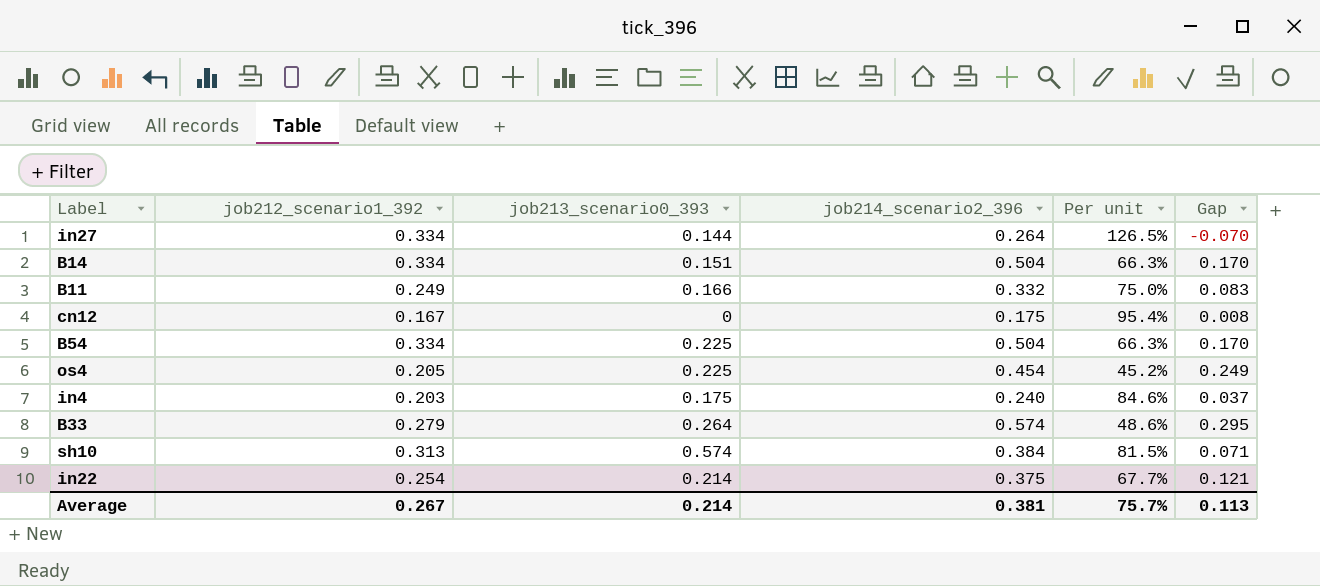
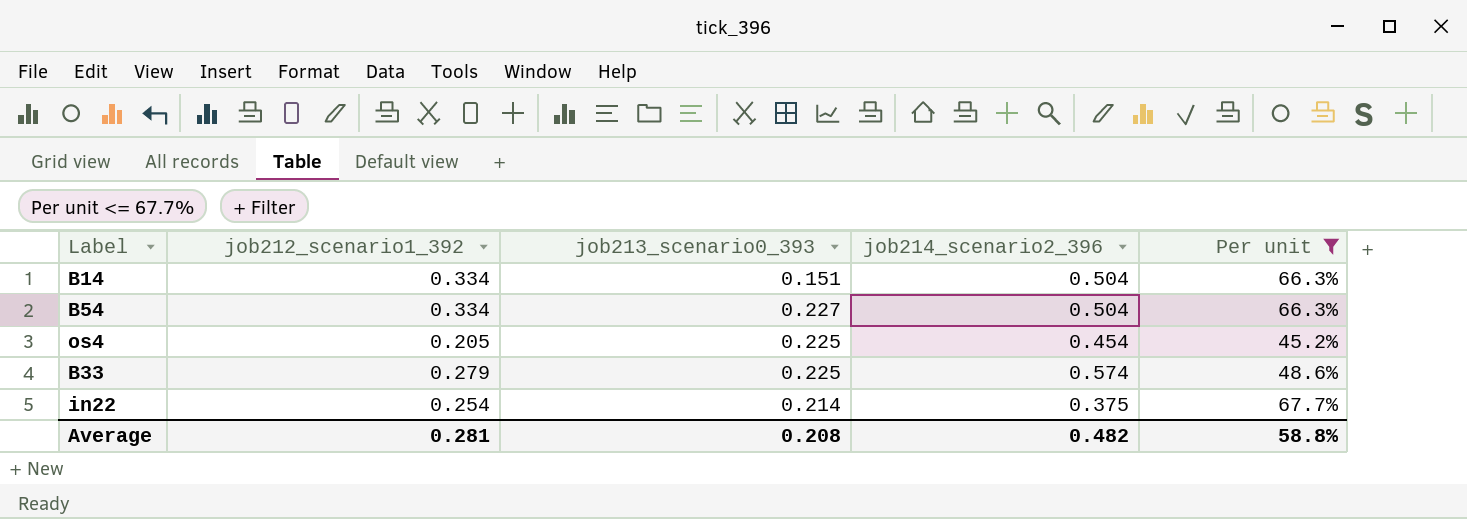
filter: none -> Per unit <= 67.7%
column Gap | formula: [job214_scenario2_396] - [job212_scenario1_392] -> none
B54 | job213_scenario0_393: 0.225 -> 0.227
B33 | job213_scenario0_393: 0.264 -> 0.225
Average | job212_scenario1_392: 0.267 -> 0.281
Average | job213_scenario0_393: 0.214 -> 0.208
Average | job214_scenario2_396: 0.381 -> 0.482
Average | Per unit: 75.7% -> 58.8%

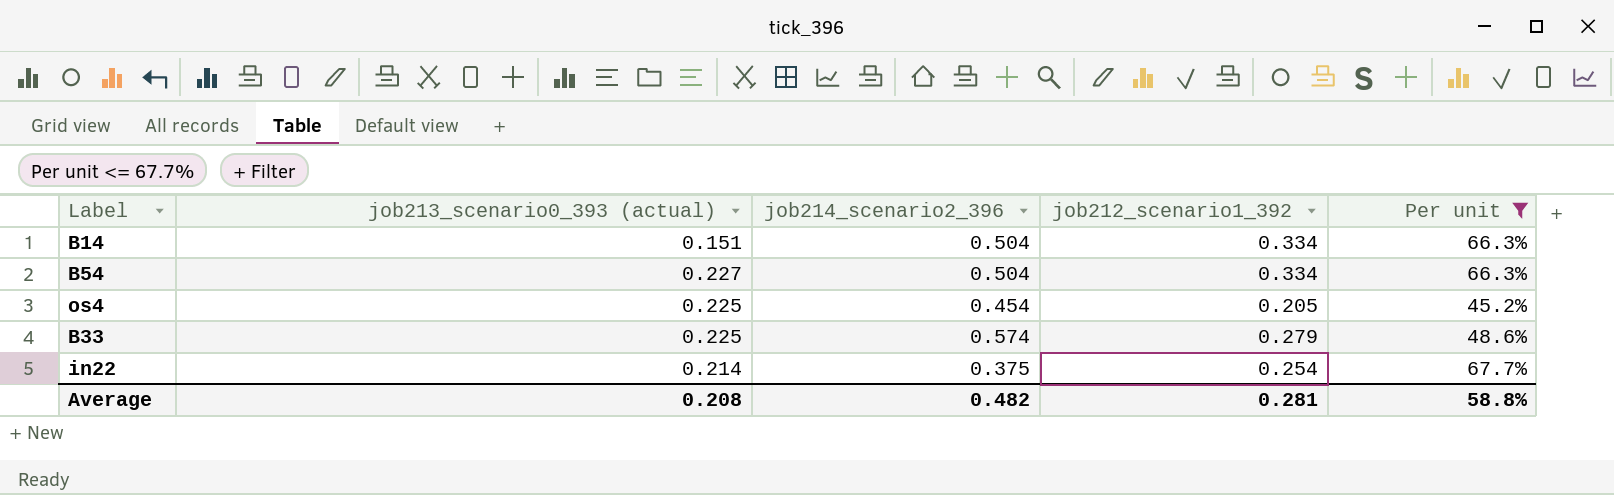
column name: job213_scenario0_393 -> job213_scenario0_393 (actual)
column job212_scenario1_392 | position: 2 -> 4

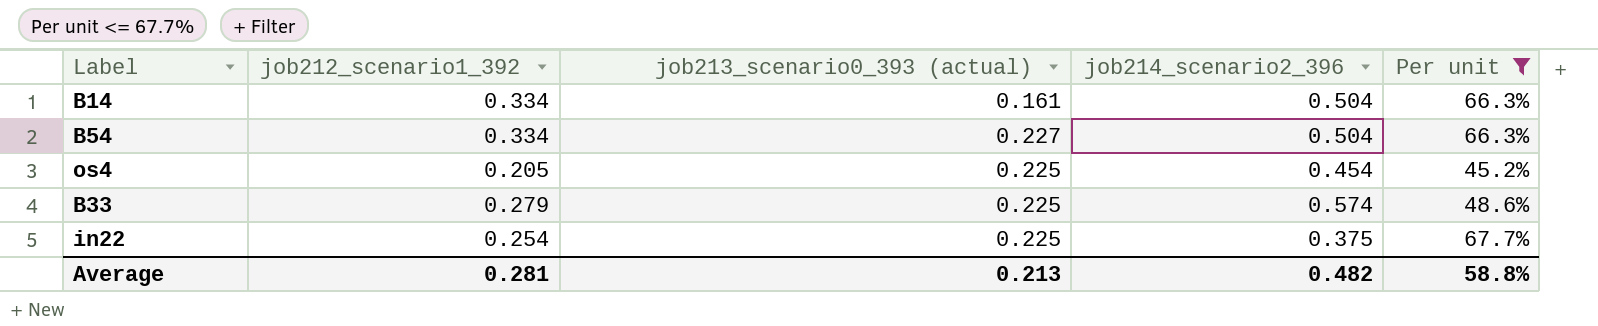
column job212_scenario1_392 | position: 4 -> 2
B14 | job213_scenario0_393 (actual): 0.151 -> 0.161
in22 | job213_scenario0_393 (actual): 0.214 -> 0.225
Average | job213_scenario0_393 (actual): 0.208 -> 0.213

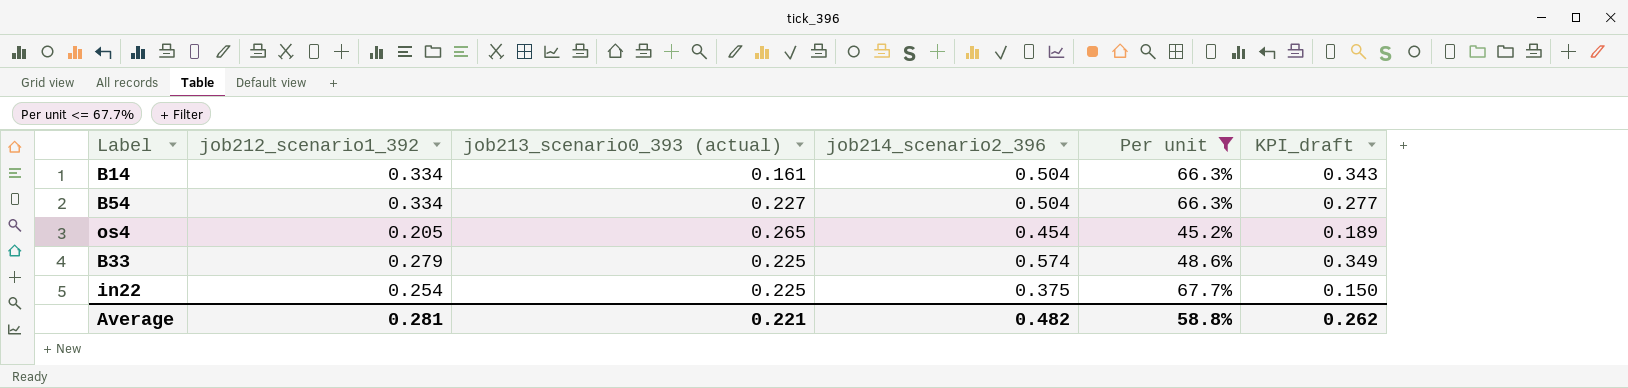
column KPI_draft | formula: none -> [job214_scenario2_396] - [job213_scenario0_393 (actual)]
os4 | job213_scenario0_393 (actual): 0.225 -> 0.265
Average | job213_scenario0_393 (actual): 0.213 -> 0.221

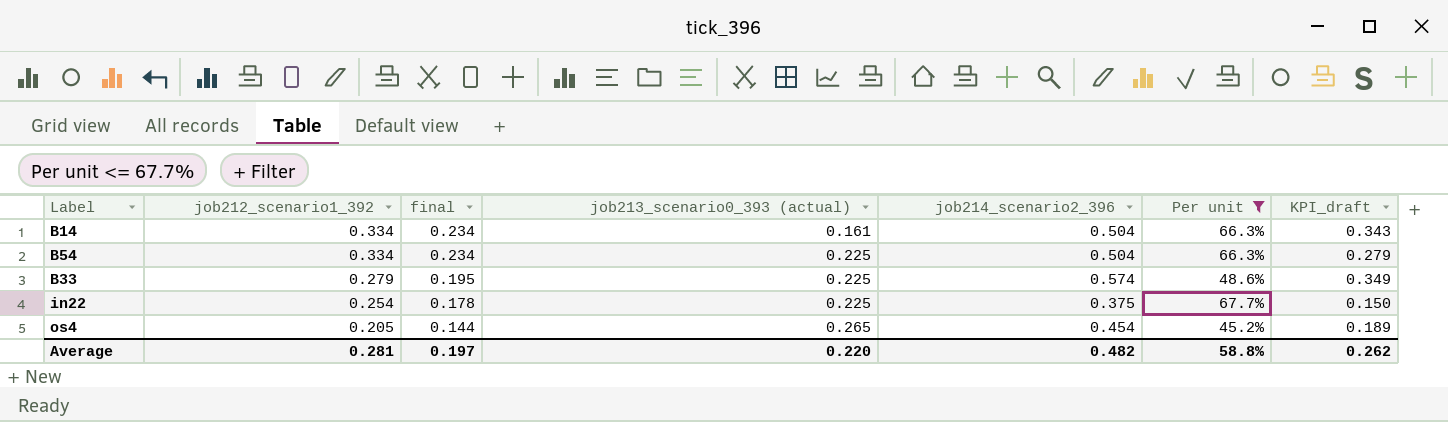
row order: none -> job212_scenario1_392 descending
column final | formula: none -> [job212_scenario1_392] * 0.7
B54 | job213_scenario0_393 (actual): 0.227 -> 0.225
B54 | KPI_draft: 0.277 -> 0.279
Average | job213_scenario0_393 (actual): 0.221 -> 0.220

